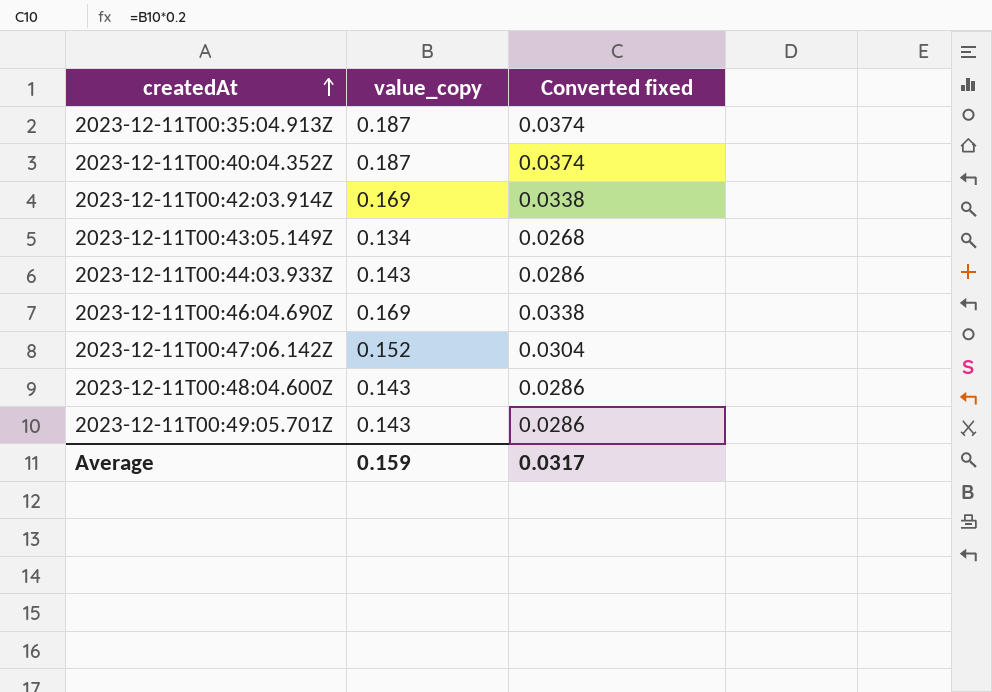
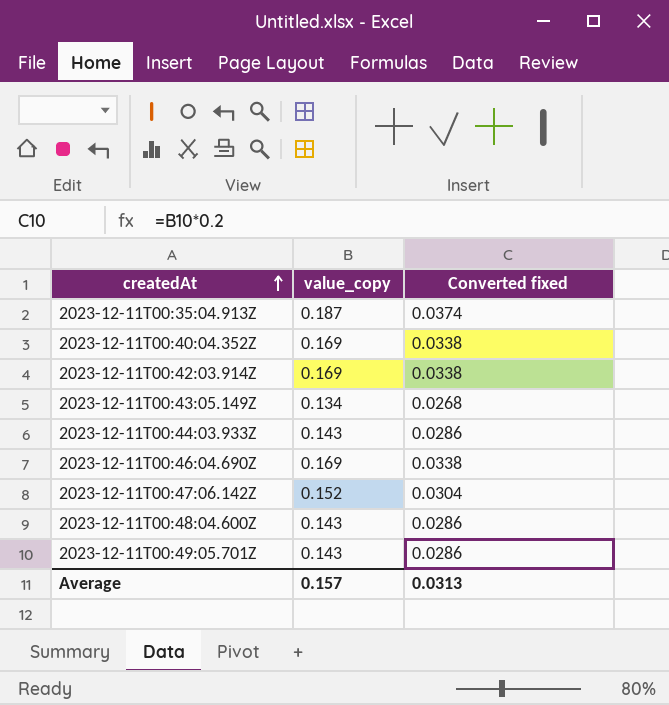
2023-12-11T00:40:04.352Z | value_copy: 0.187 -> 0.169
2023-12-11T00:40:04.352Z | Converted fixed: 0.0374 -> 0.0338
Average | value_copy: 0.159 -> 0.157
Average | Converted fixed: 0.0317 -> 0.0313

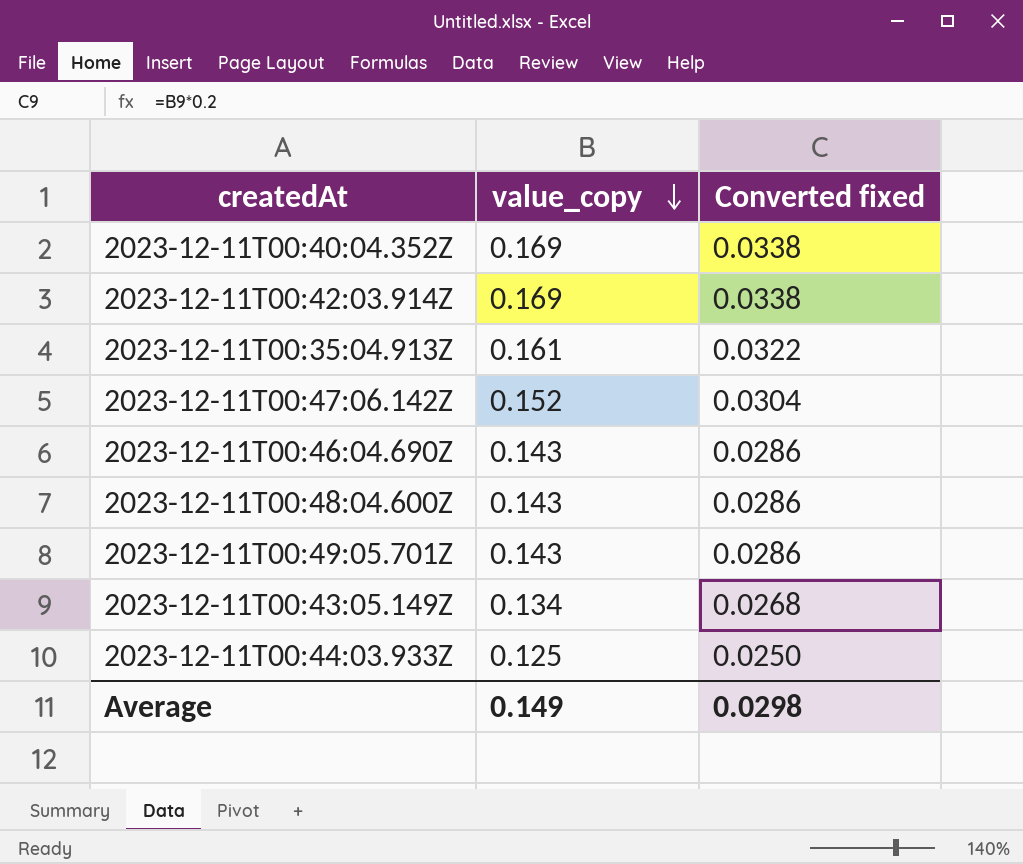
row order: createdAt ascending -> value_copy descending
2023-12-11T00:35:04.913Z | value_copy: 0.187 -> 0.161
2023-12-11T00:35:04.913Z | Converted fixed: 0.0374 -> 0.0322
2023-12-11T00:46:04.690Z | value_copy: 0.169 -> 0.143
2023-12-11T00:46:04.690Z | Converted fixed: 0.0338 -> 0.0286
2023-12-11T00:44:03.933Z | value_copy: 0.143 -> 0.125
2023-12-11T00:44:03.933Z | Converted fixed: 0.0286 -> 0.0250
Average | value_copy: 0.157 -> 0.149
Average | Converted fixed: 0.0313 -> 0.0298

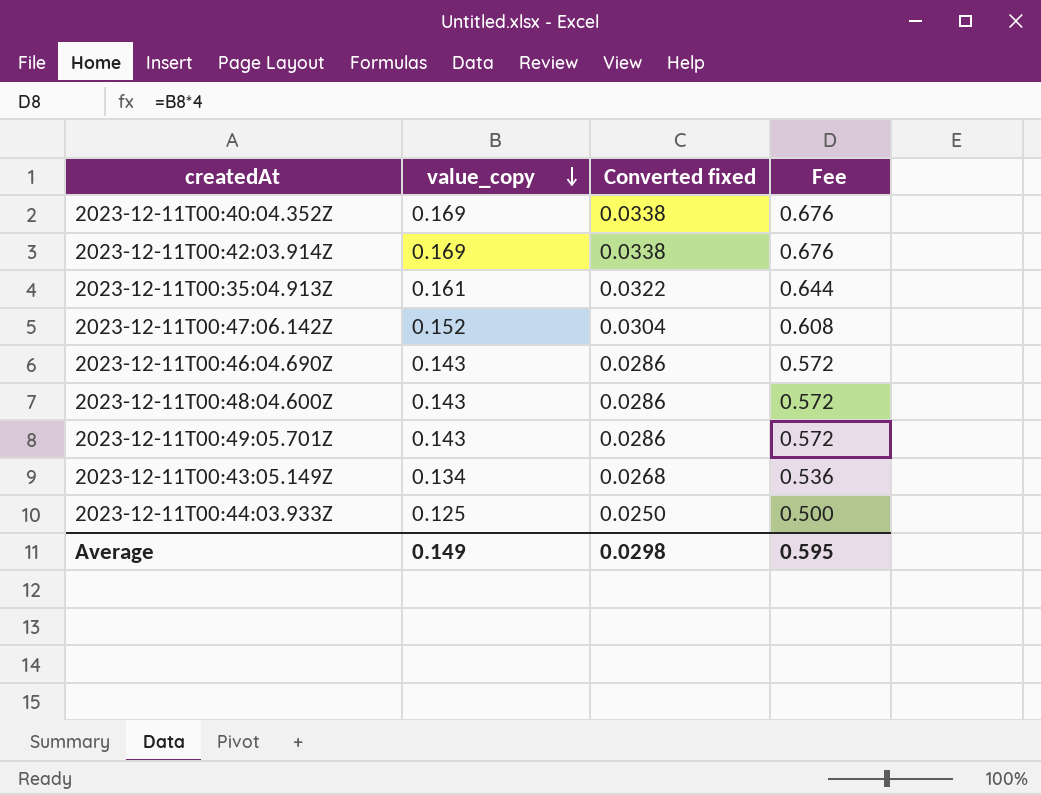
column Fee | formula: none -> [value_copy] * 4

